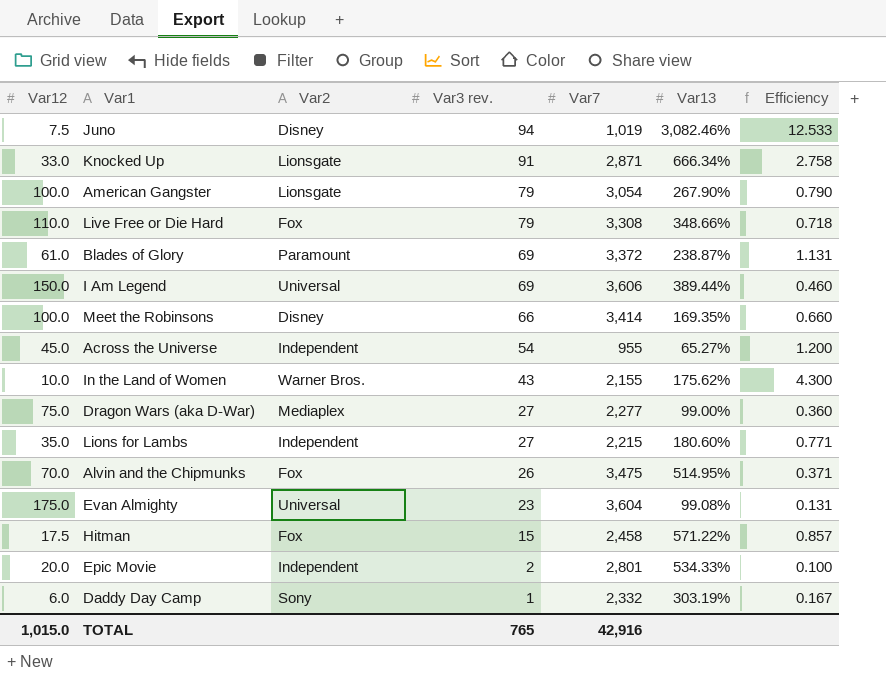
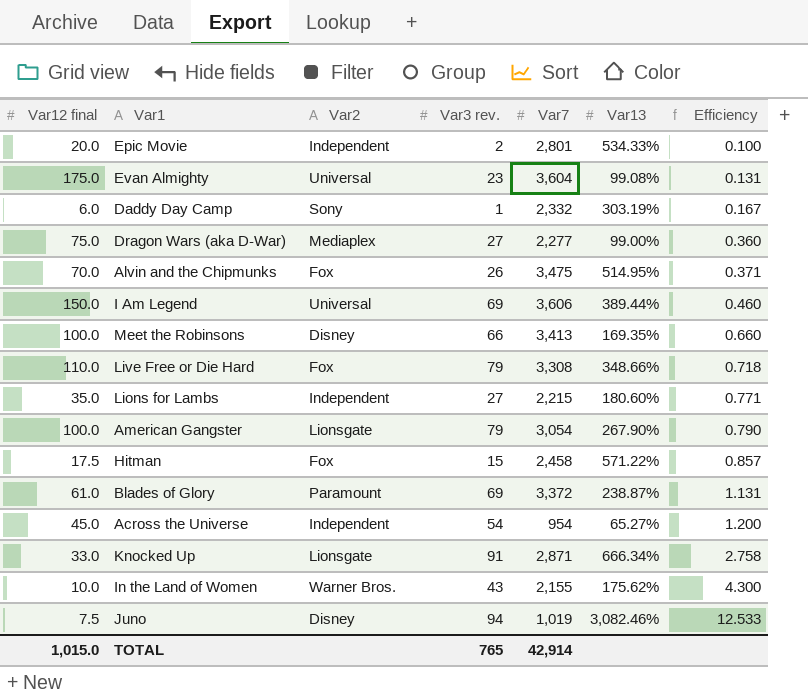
row order: Var3 rev. descending -> Efficiency ascending
column name: Var12 -> Var12 final
Meet the Robinsons | Var7: 3,414 -> 3,413
Across the Universe | Var7: 955 -> 954
TOTAL | Var7: 42,916 -> 42,914

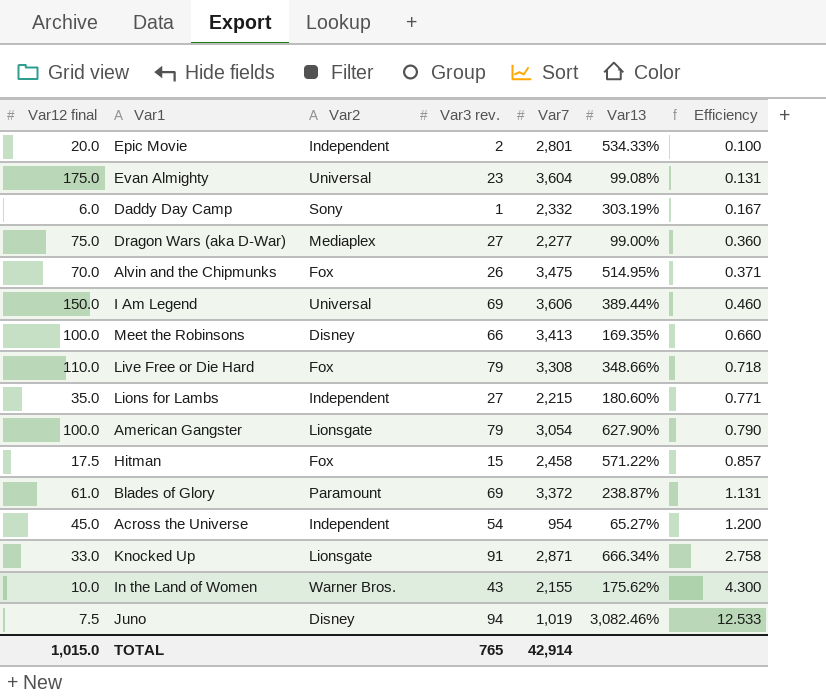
American Gangster | Var13: 267.90% -> 627.90%

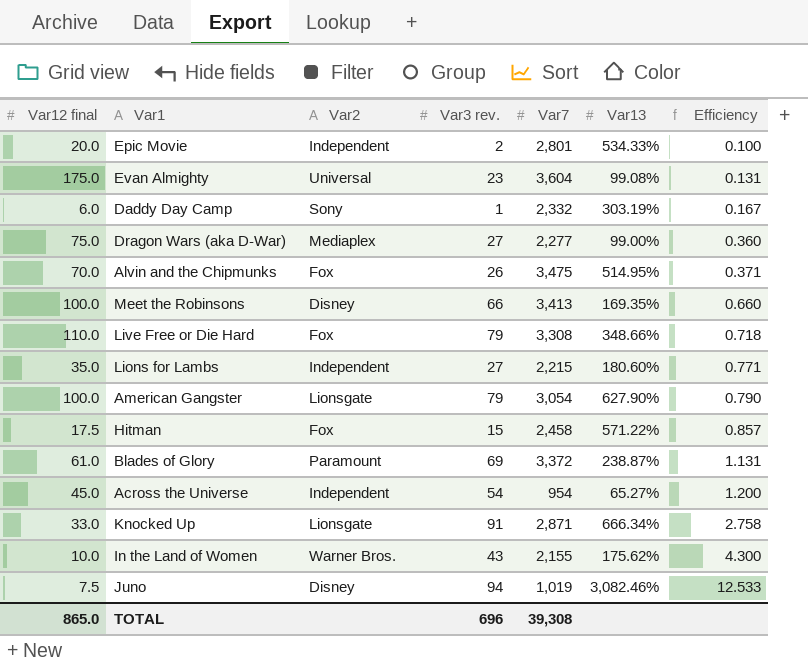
row I Am Legend: 150.0 | Universal | 69 | 3,606 | 389.44% | 0.460 -> none
TOTAL | Var12 final: 1,015.0 -> 865.0
TOTAL | Var3 rev.: 765 -> 696
TOTAL | Var7: 42,914 -> 39,308

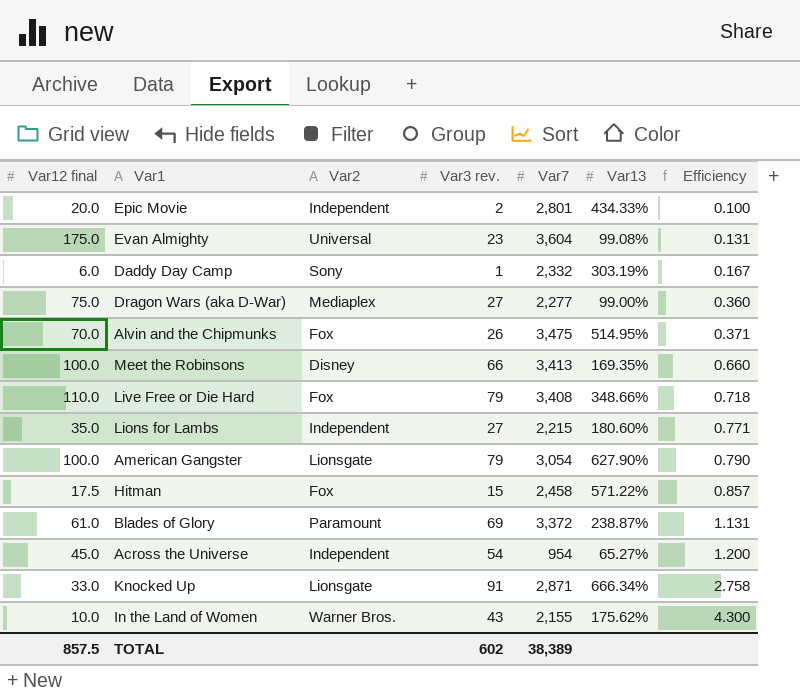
row Juno: 7.5 | Disney | 94 | 1,019 | 3,082.46% | 12.533 -> none
Epic Movie | Var13: 534.33% -> 434.33%
Live Free or Die Hard | Var7: 3,308 -> 3,408
TOTAL | Var12 final: 865.0 -> 857.5
TOTAL | Var3 rev.: 696 -> 602
TOTAL | Var7: 39,308 -> 38,389

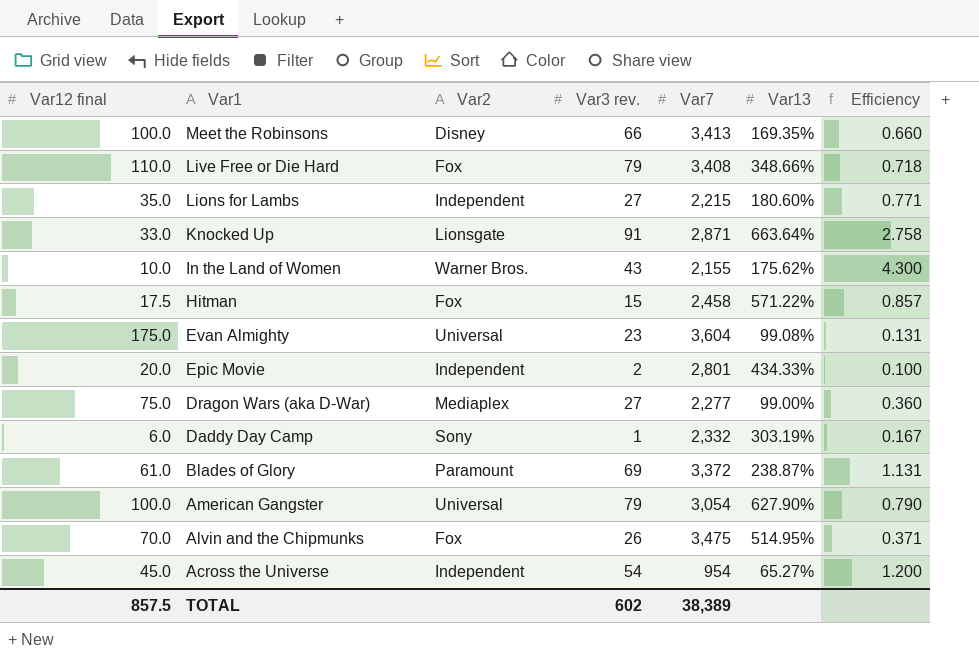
row order: Efficiency ascending -> Var1 descending
Knocked Up | Var13: 666.34% -> 663.64%
American Gangster | Var2: Lionsgate -> Universal

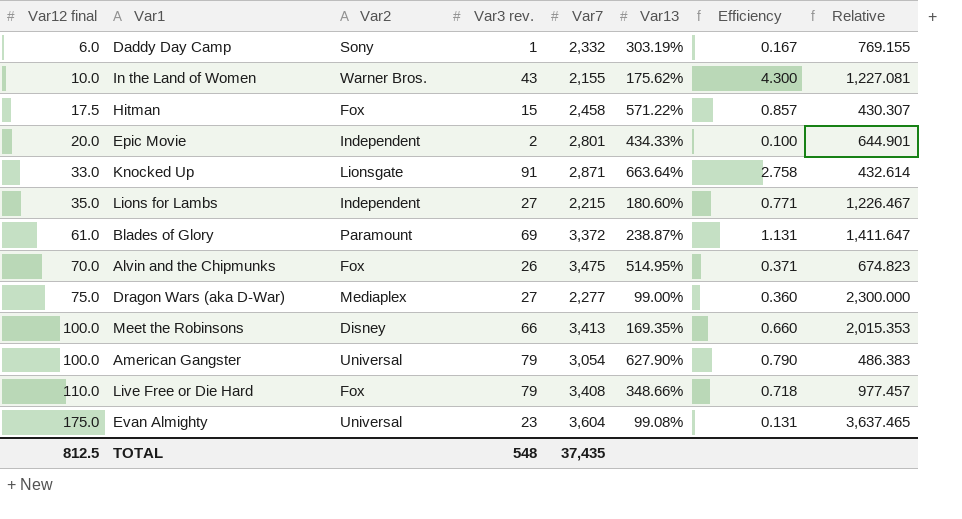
row order: Var1 descending -> Var12 final ascending
column Relative | formula: none -> [Var7] / [Var13]
row Across the Universe: 45.0 | Independent | 54 | 954 | 65.27% | 1.200 -> none
TOTAL | Var12 final: 857.5 -> 812.5
TOTAL | Var3 rev.: 602 -> 548
TOTAL | Var7: 38,389 -> 37,435

